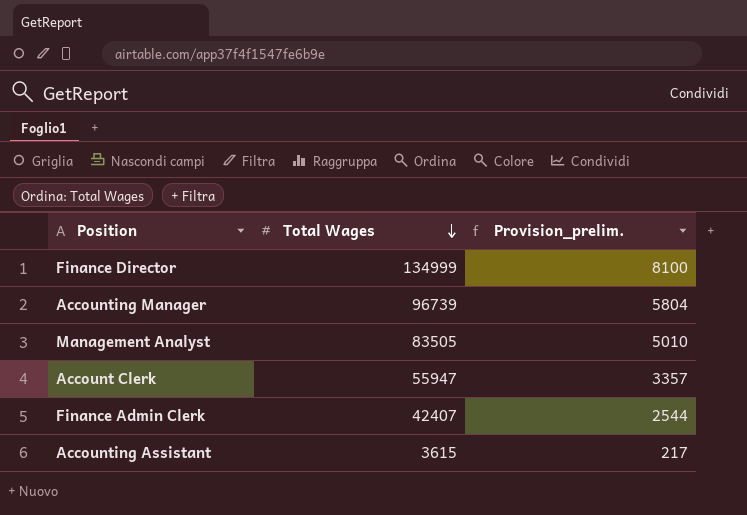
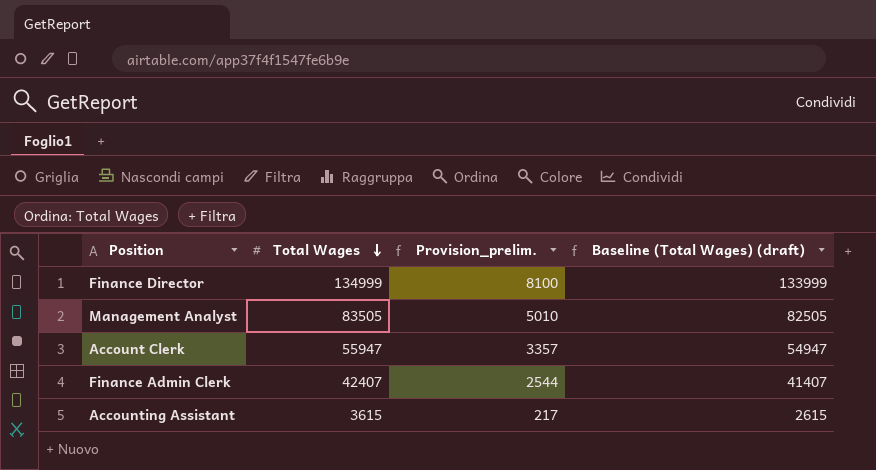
column Baseline (Total Wages) (draft) | formula: none -> [Total Wages] - 1000
row Accounting Manager: 96739 | 5804 -> none

